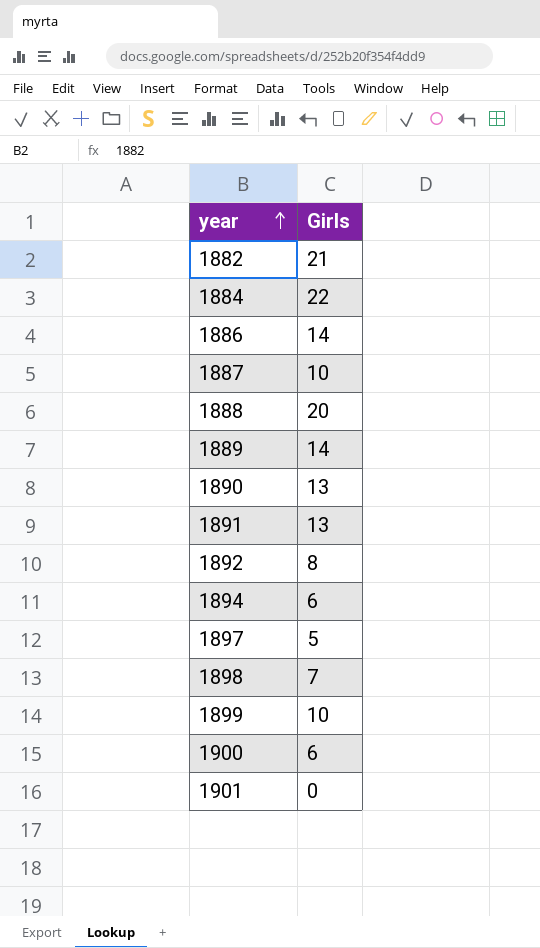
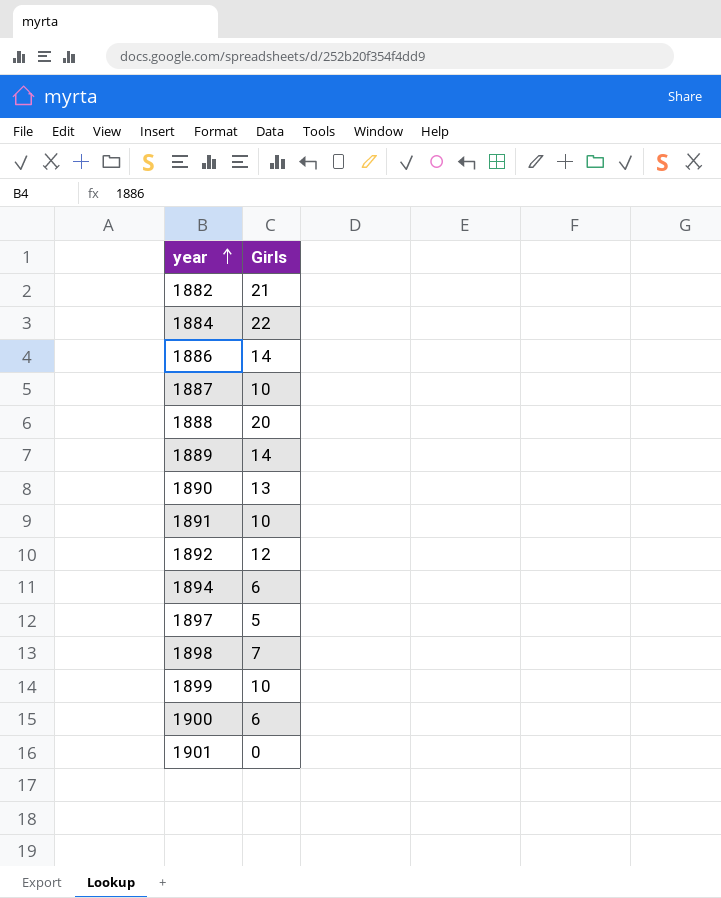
1891 | Girls: 13 -> 10
1892 | Girls: 8 -> 12

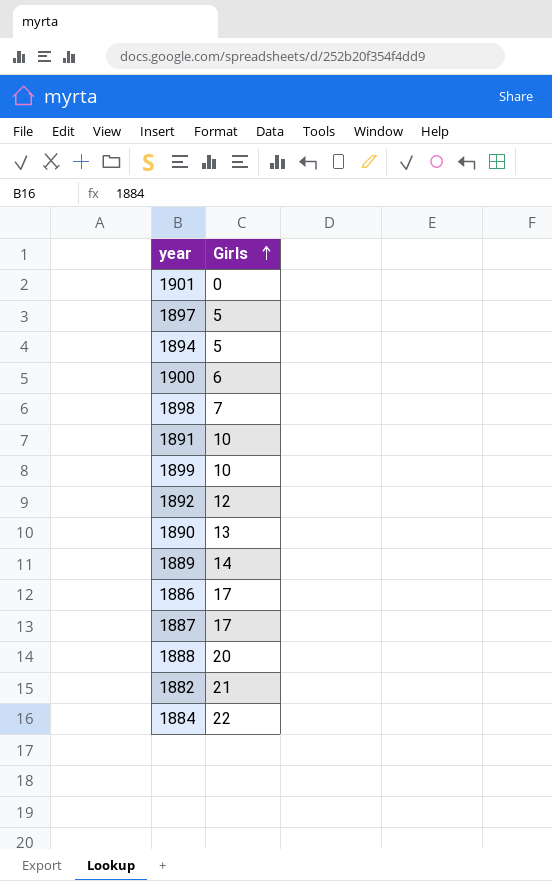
row order: year ascending -> Girls ascending
1894 | Girls: 6 -> 5
1886 | Girls: 14 -> 17
1887 | Girls: 10 -> 17

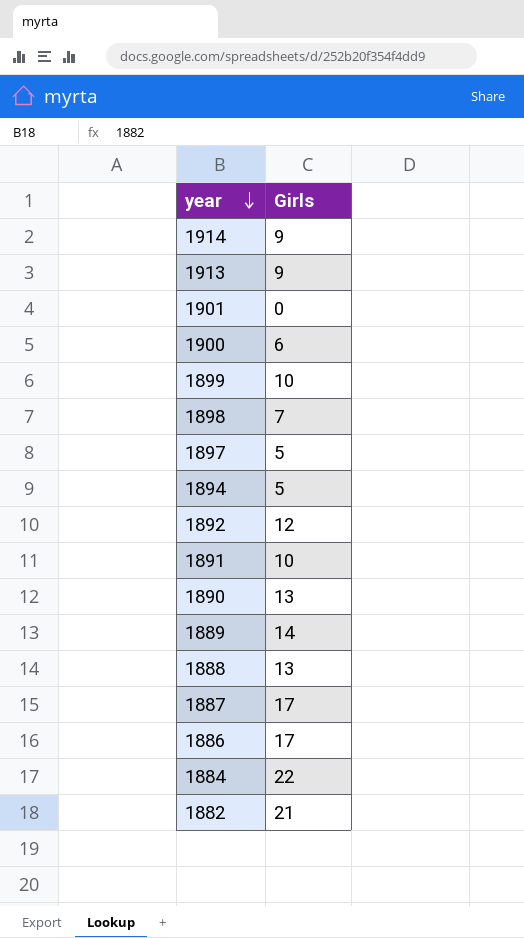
row order: Girls ascending -> year descending
row 1914: none -> 9
row 1913: none -> 9
1888 | Girls: 20 -> 13

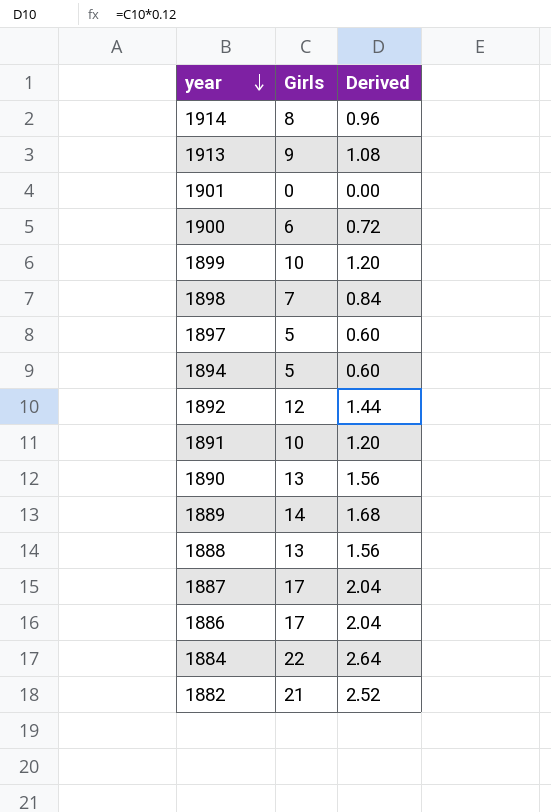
column Derived | formula: none -> [Girls] * 0.12
1914 | Girls: 9 -> 8

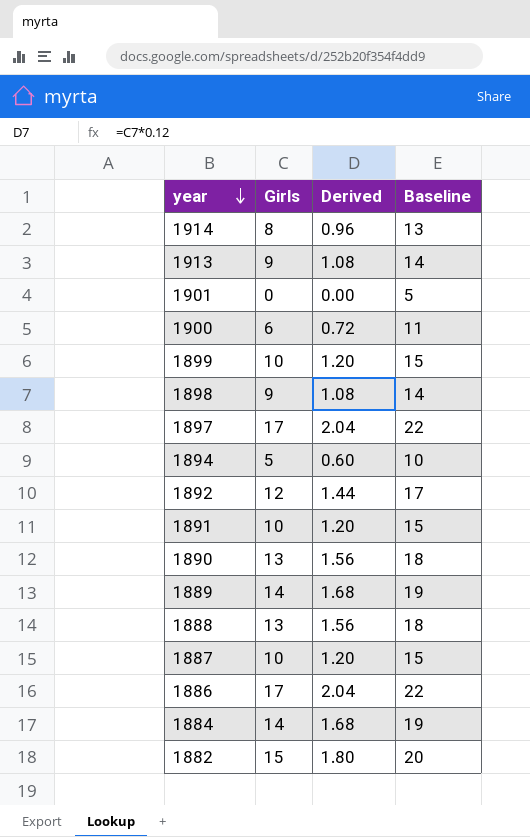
column Baseline | formula: none -> [Girls] + 5
1898 | Girls: 7 -> 9
1898 | Derived: 0.84 -> 1.08
1897 | Girls: 5 -> 17
1897 | Derived: 0.60 -> 2.04
1887 | Girls: 17 -> 10
1887 | Derived: 2.04 -> 1.20
1884 | Girls: 22 -> 14
1884 | Derived: 2.64 -> 1.68
1882 | Girls: 21 -> 15
1882 | Derived: 2.52 -> 1.80

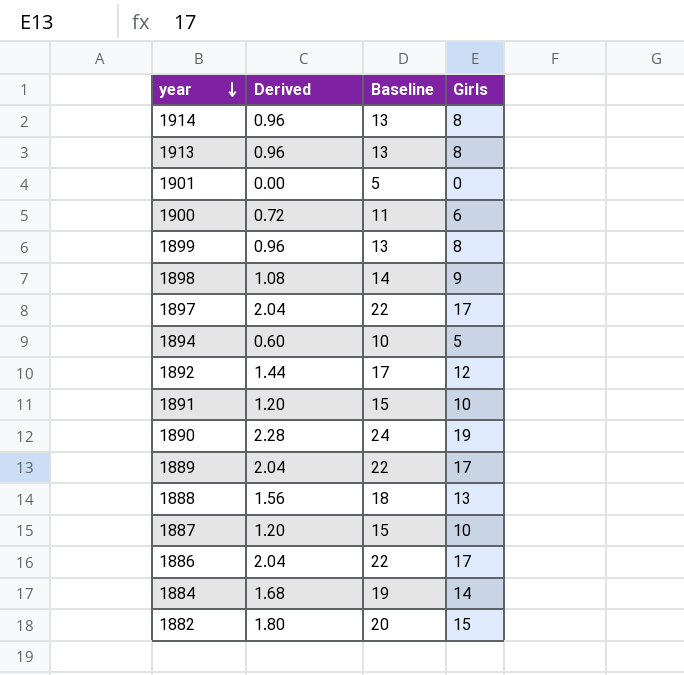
column Girls | position: 2 -> 4
1913 | Derived: 1.08 -> 0.96
1913 | Baseline: 14 -> 13
1913 | Girls: 9 -> 8
1899 | Derived: 1.20 -> 0.96
1899 | Baseline: 15 -> 13
1899 | Girls: 10 -> 8
1890 | Derived: 1.56 -> 2.28
1890 | Baseline: 18 -> 24
1890 | Girls: 13 -> 19
1889 | Derived: 1.68 -> 2.04
1889 | Baseline: 19 -> 22
1889 | Girls: 14 -> 17

